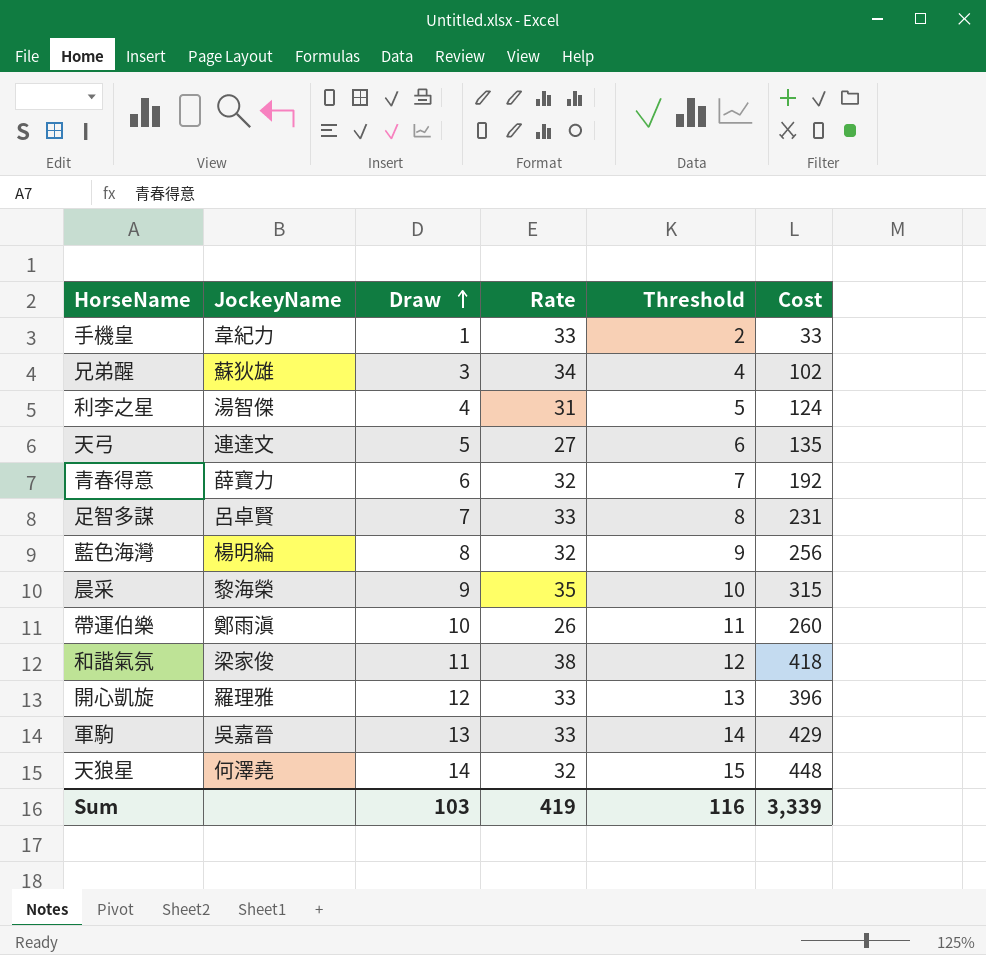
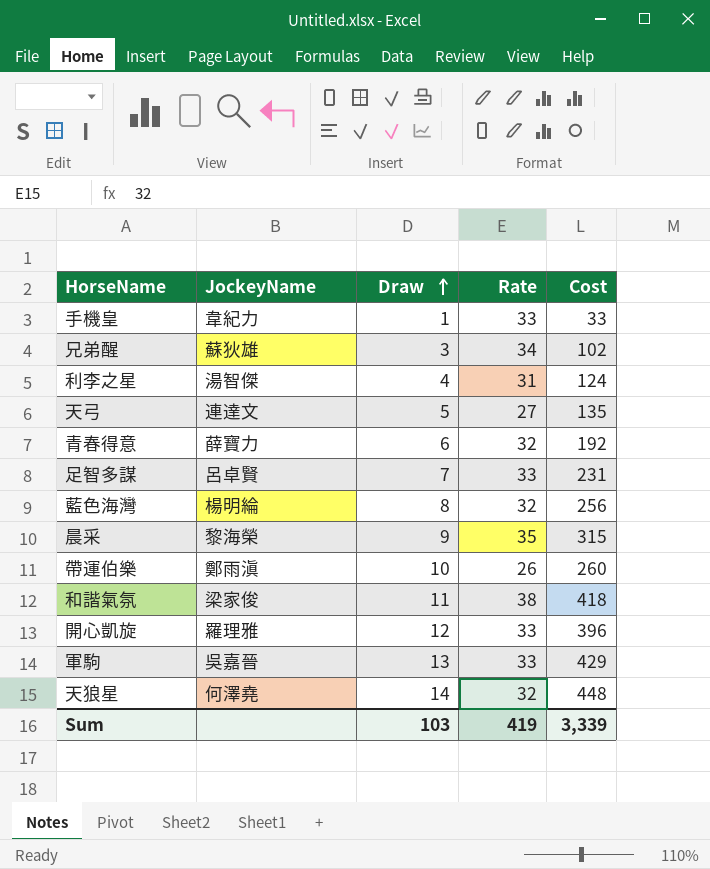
column Threshold | formula: [Draw] + 1 -> none

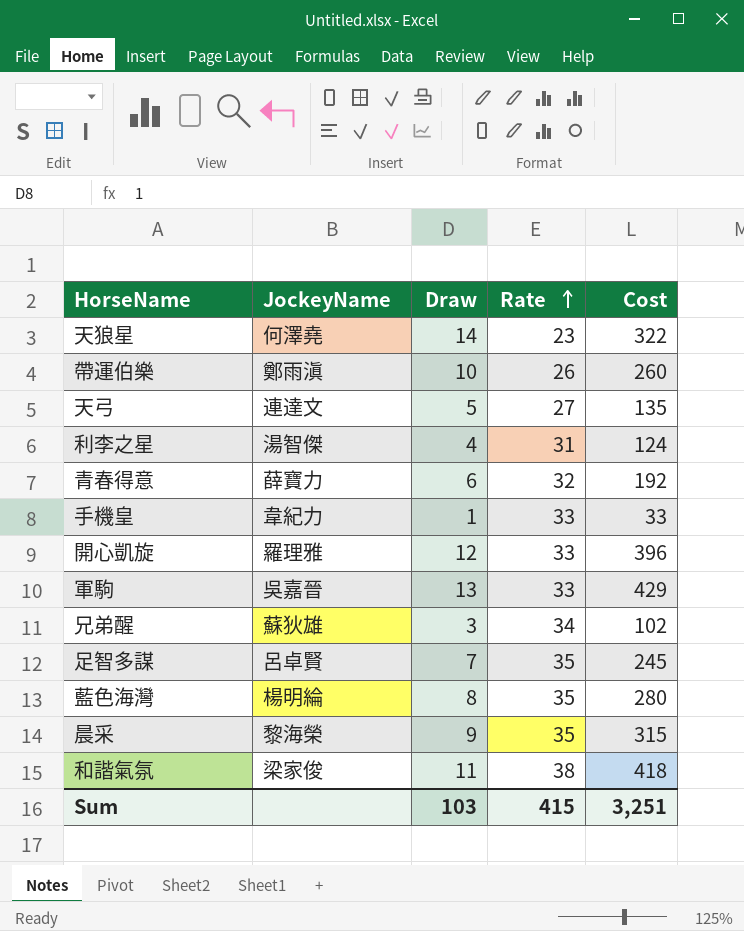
row order: Draw ascending -> Rate ascending
天狼星 | Rate: 32 -> 23
天狼星 | Cost: 448 -> 322
足智多謀 | Rate: 33 -> 35
足智多謀 | Cost: 231 -> 245
藍色海灣 | Rate: 32 -> 35
藍色海灣 | Cost: 256 -> 280
Sum | Rate: 419 -> 415
Sum | Cost: 3,339 -> 3,251

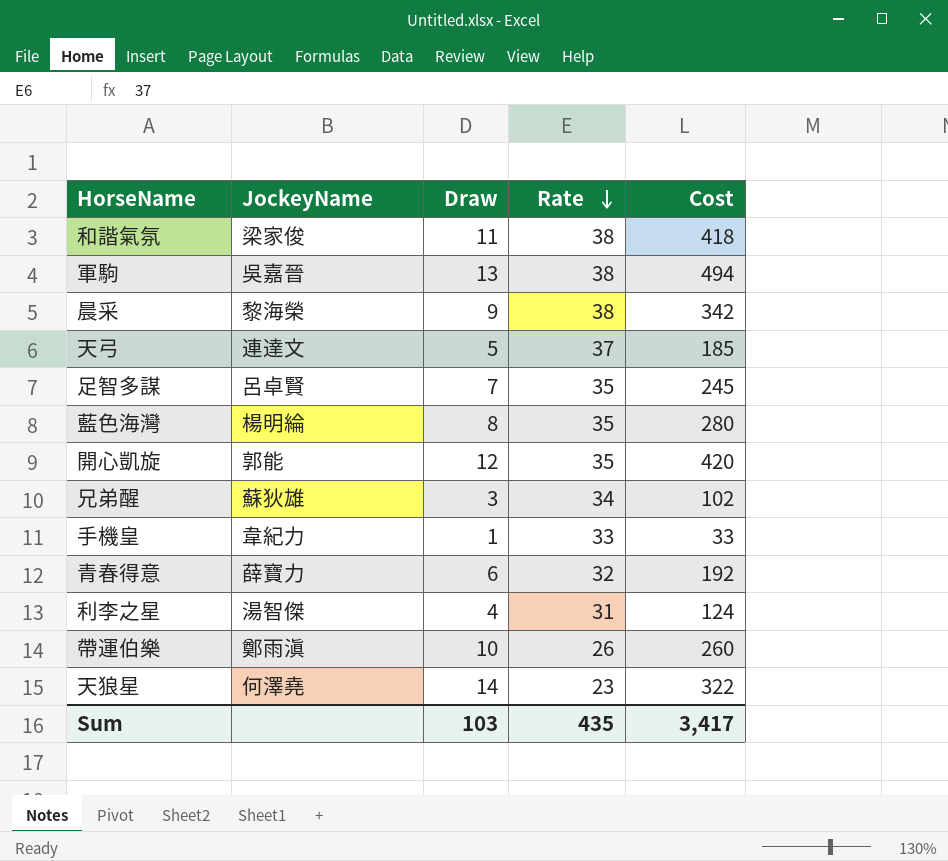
row order: Rate ascending -> Rate descending
軍駒 | Rate: 33 -> 38
軍駒 | Cost: 429 -> 494
晨采 | Rate: 35 -> 38
晨采 | Cost: 315 -> 342
天弓 | Rate: 27 -> 37
天弓 | Cost: 135 -> 185
開心凱旋 | JockeyName: 羅理雅 -> 郭能
開心凱旋 | Rate: 33 -> 35
開心凱旋 | Cost: 396 -> 420
Sum | Rate: 415 -> 435
Sum | Cost: 3,251 -> 3,417

